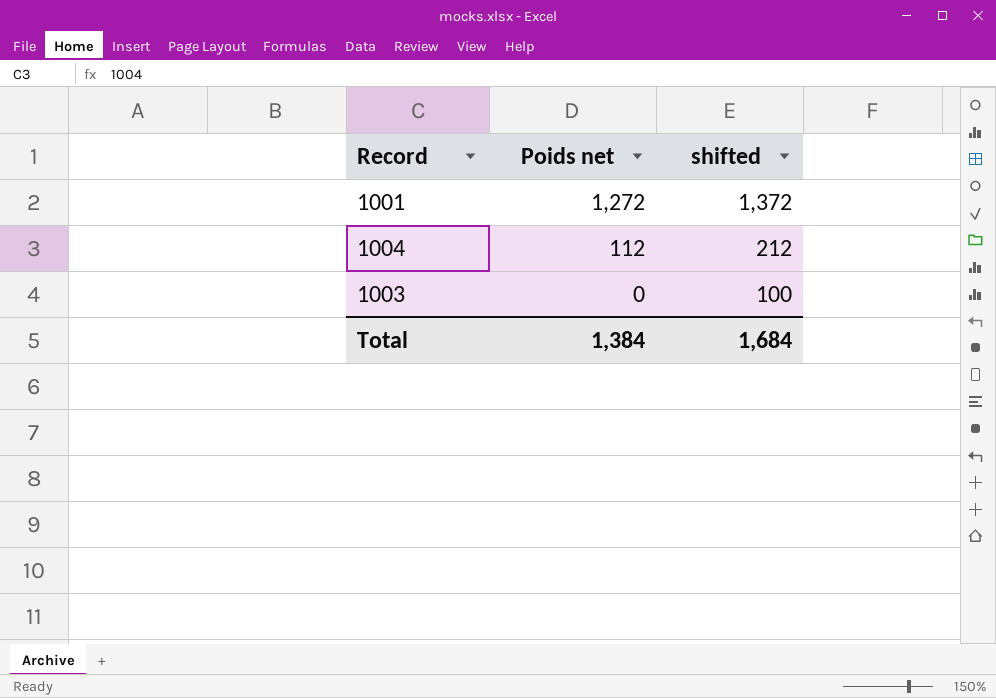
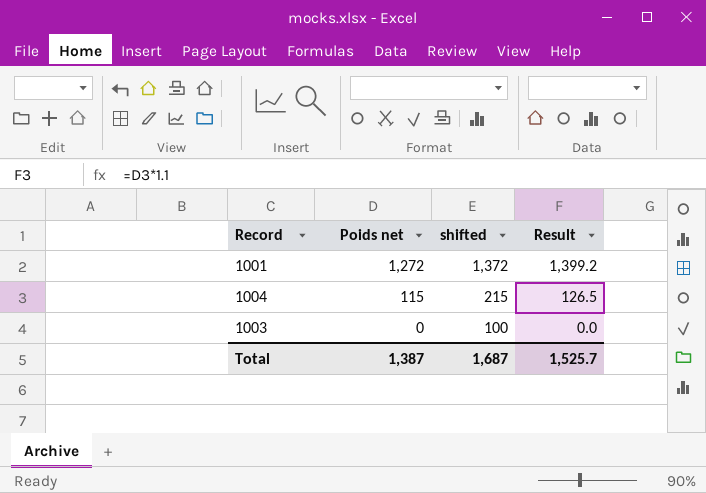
column Result | formula: none -> [Poids net] * 1.1
1004 | Poids net: 112 -> 115
1004 | shifted: 212 -> 215
Total | Poids net: 1,384 -> 1,387
Total | shifted: 1,684 -> 1,687

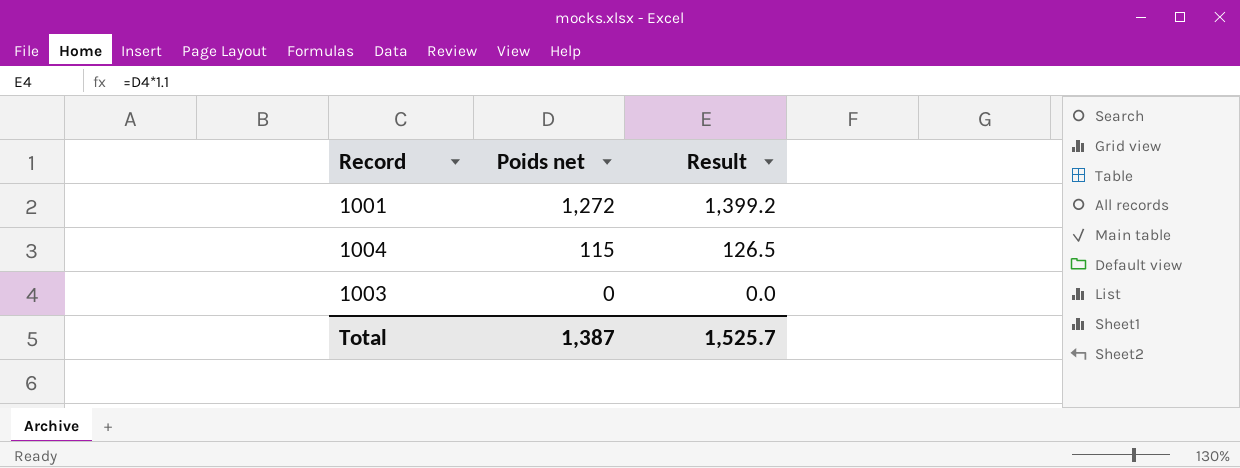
column shifted | formula: [Poids net] + 100 -> none

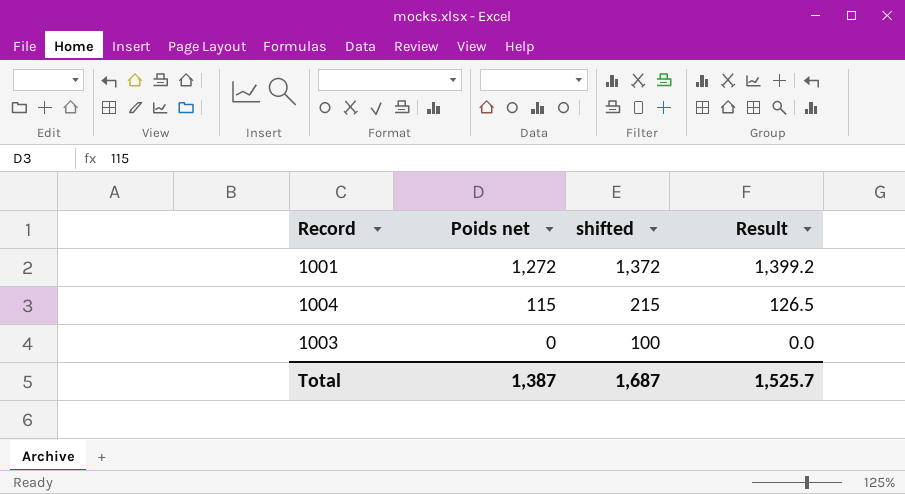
column shifted | formula: none -> [Poids net] + 100

